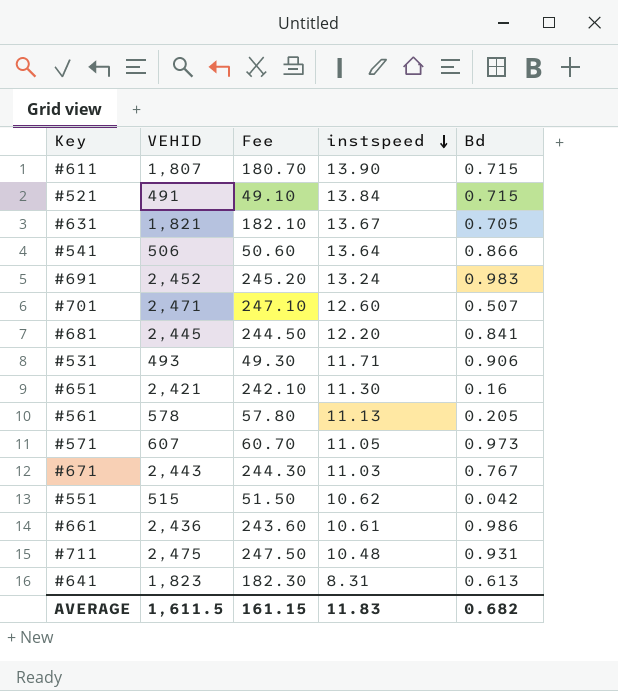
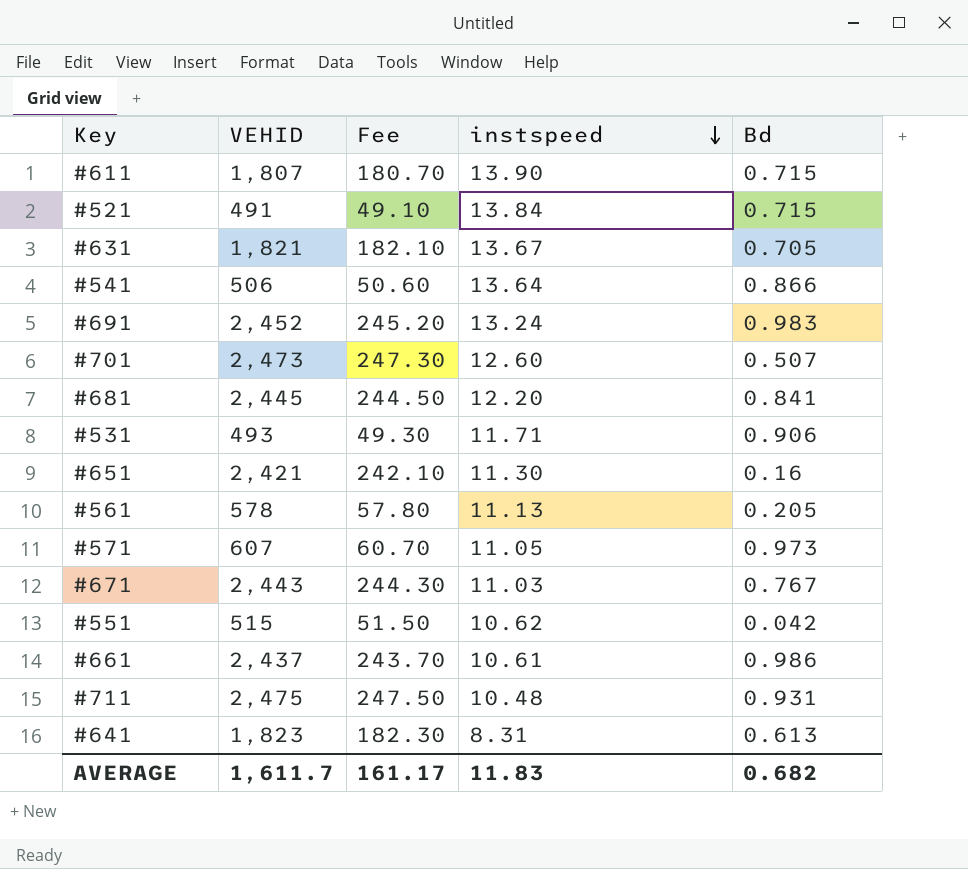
#701 | VEHID: 2,471 -> 2,473
#701 | Fee: 247.10 -> 247.30
#661 | VEHID: 2,436 -> 2,437
#661 | Fee: 243.60 -> 243.70
AVERAGE | VEHID: 1,611.5 -> 1,611.7
AVERAGE | Fee: 161.15 -> 161.17

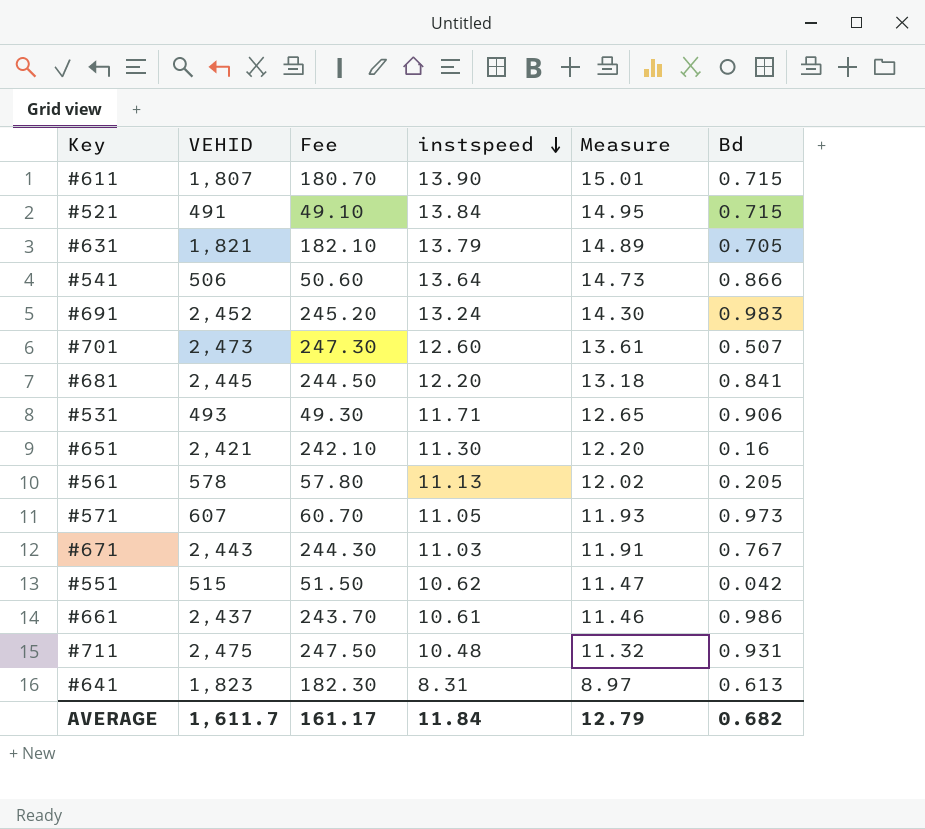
column Measure | formula: none -> [instspeed] * 1.08
#631 | instspeed: 13.67 -> 13.79
AVERAGE | instspeed: 11.83 -> 11.84

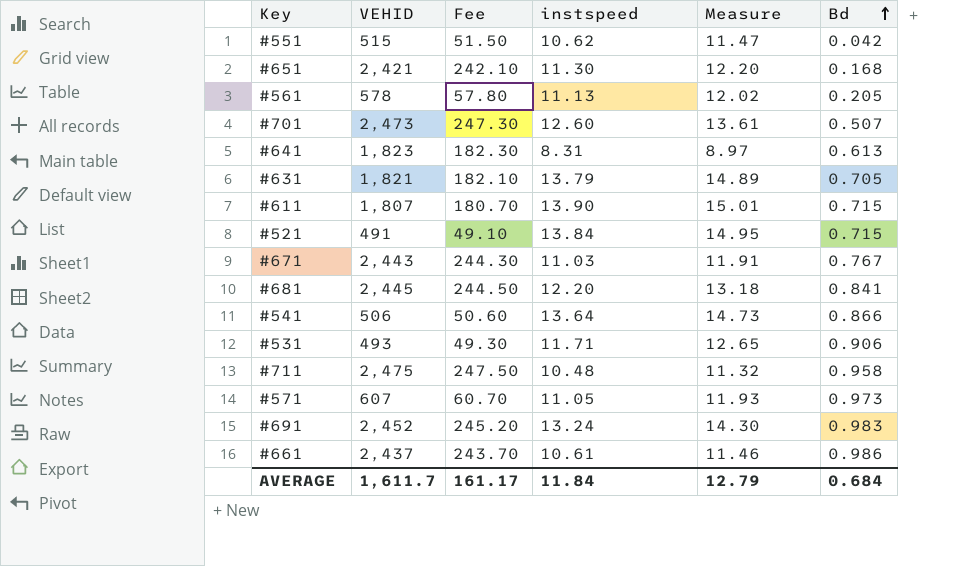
row order: instspeed descending -> Bd ascending
#651 | Bd: 0.16 -> 0.168
#711 | Bd: 0.931 -> 0.958
AVERAGE | Bd: 0.682 -> 0.684

